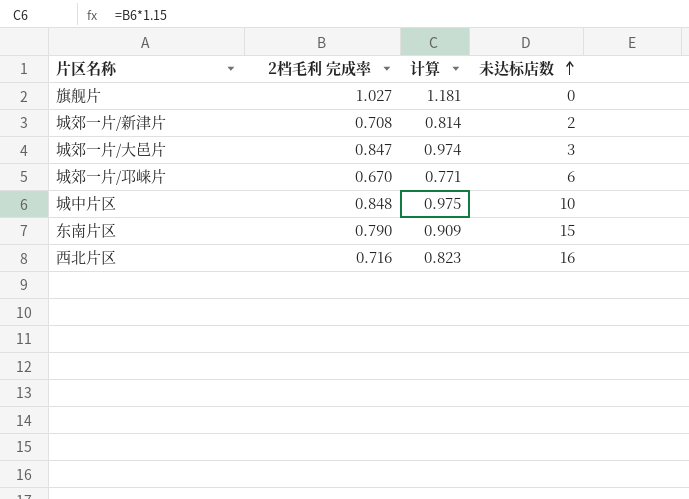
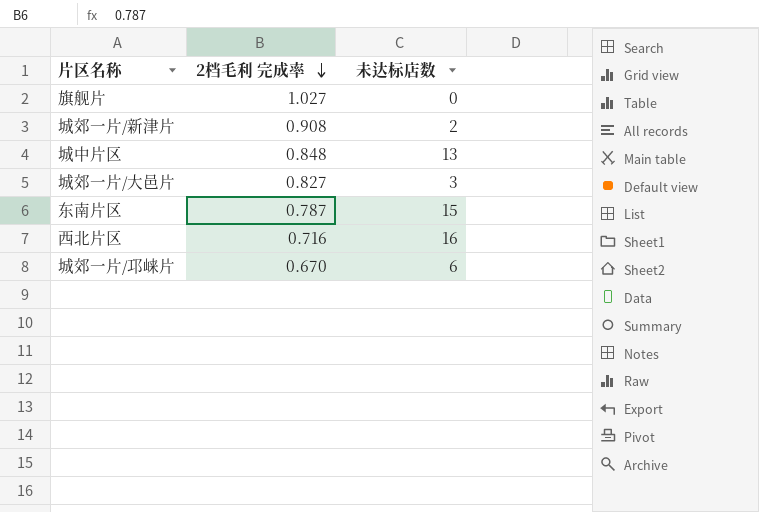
row order: 未达标店数 ascending -> 2档毛利 完成率 descending
column 计算 | formula: [2档毛利 完成率] * 1.15 -> none
城郊一片/新津片 | 2档毛利 完成率: 0.708 -> 0.908
城中片区 | 未达标店数: 10 -> 13
城郊一片/大邑片 | 2档毛利 完成率: 0.847 -> 0.827
东南片区 | 2档毛利 完成率: 0.790 -> 0.787

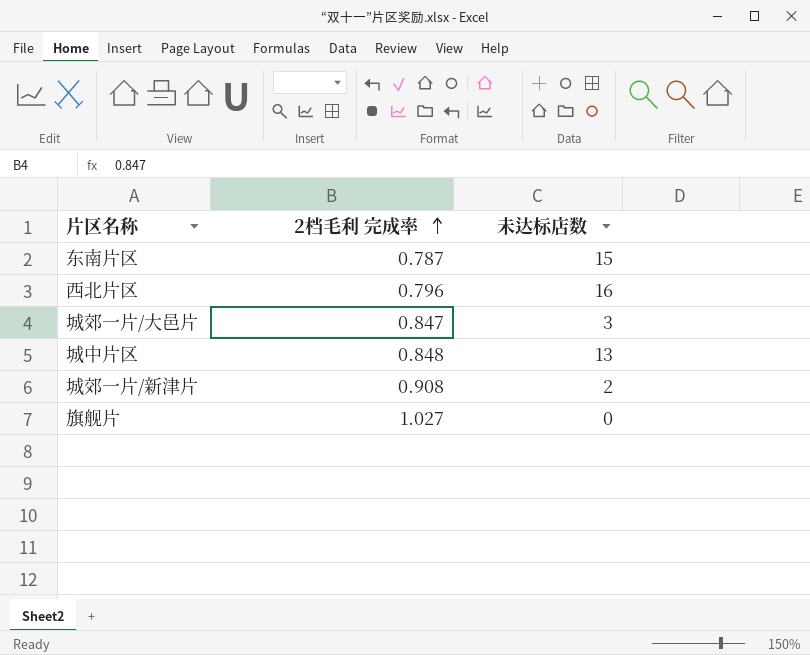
row order: 2档毛利 完成率 descending -> 2档毛利 完成率 ascending
row 城郊一片/邛崃片: 0.670 | 6 -> none
西北片区 | 2档毛利 完成率: 0.716 -> 0.796
城郊一片/大邑片 | 2档毛利 完成率: 0.827 -> 0.847

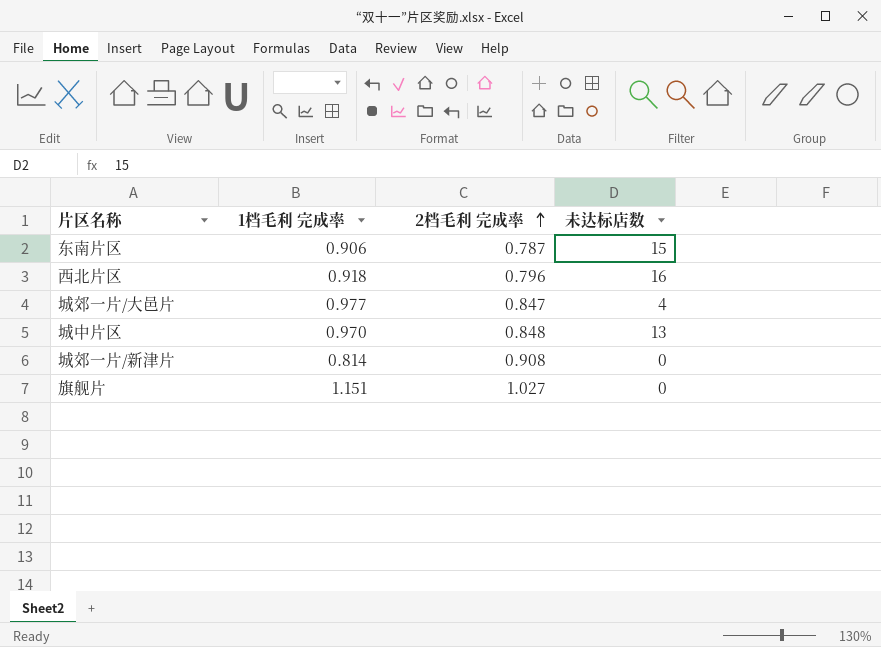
column 1档毛利 完成率 | position: none -> 2
城郊一片/大邑片 | 未达标店数: 3 -> 4
城郊一片/新津片 | 未达标店数: 2 -> 0

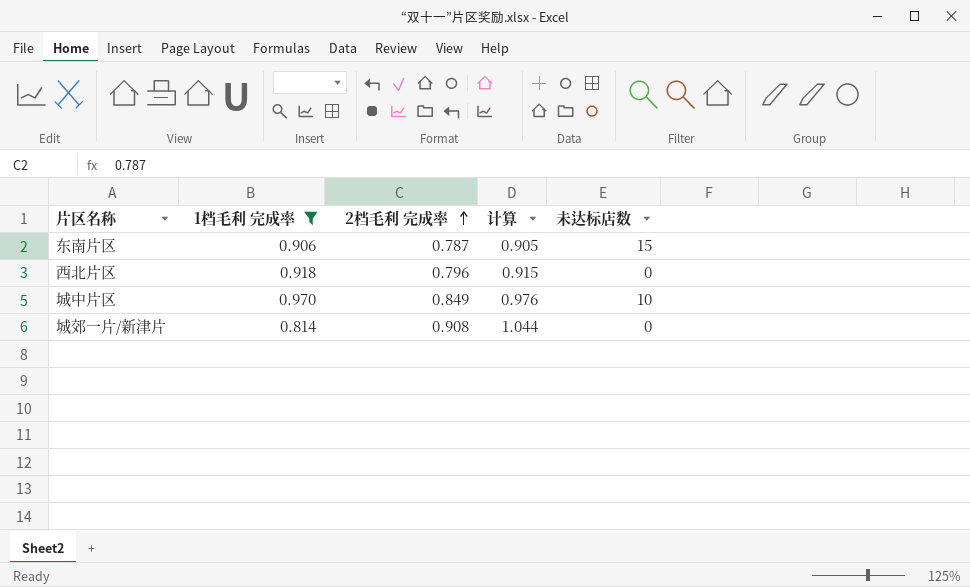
filter: none -> 1档毛利 完成率 <= 0.970
column 计算 | formula: none -> [2档毛利 完成率] * 1.15
西北片区 | 未达标店数: 16 -> 0
城中片区 | 2档毛利 完成率: 0.848 -> 0.849
城中片区 | 未达标店数: 13 -> 10

